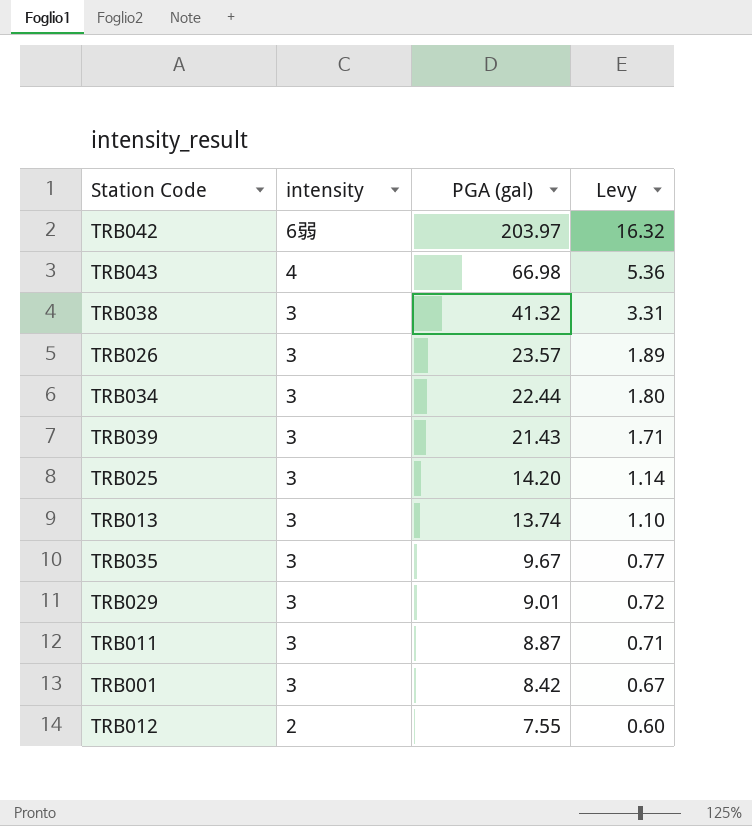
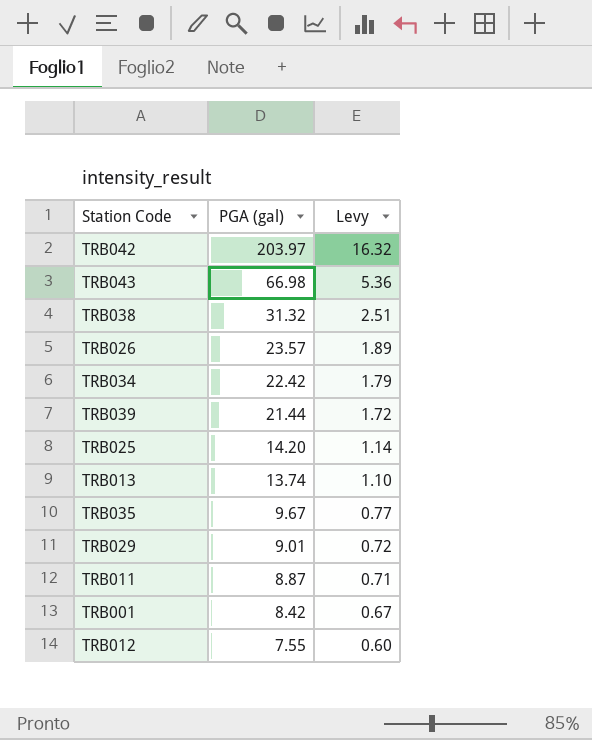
column intensity | position: 2 -> none
TRB038 | PGA (gal): 41.32 -> 31.32
TRB038 | Levy: 3.31 -> 2.51
TRB034 | PGA (gal): 22.44 -> 22.42
TRB034 | Levy: 1.80 -> 1.79
TRB039 | PGA (gal): 21.43 -> 21.44
TRB039 | Levy: 1.71 -> 1.72

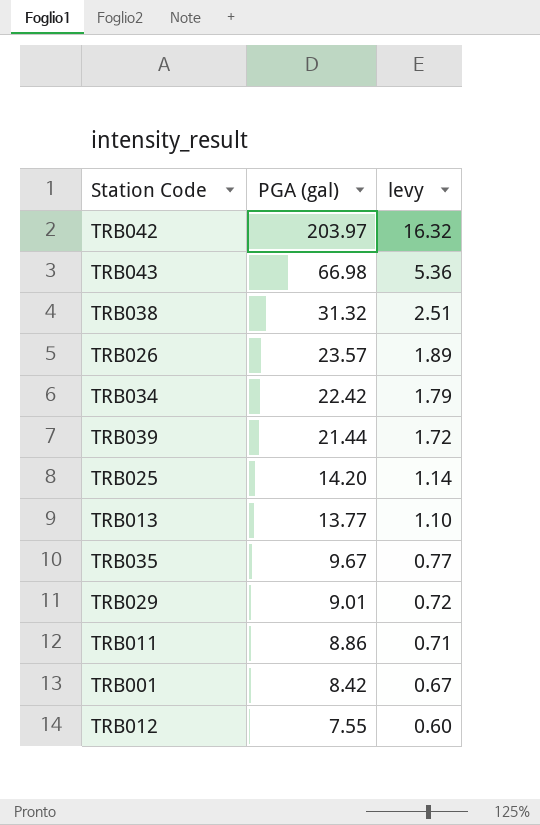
column name: Levy -> levy
TRB013 | PGA (gal): 13.74 -> 13.77
TRB011 | PGA (gal): 8.87 -> 8.86

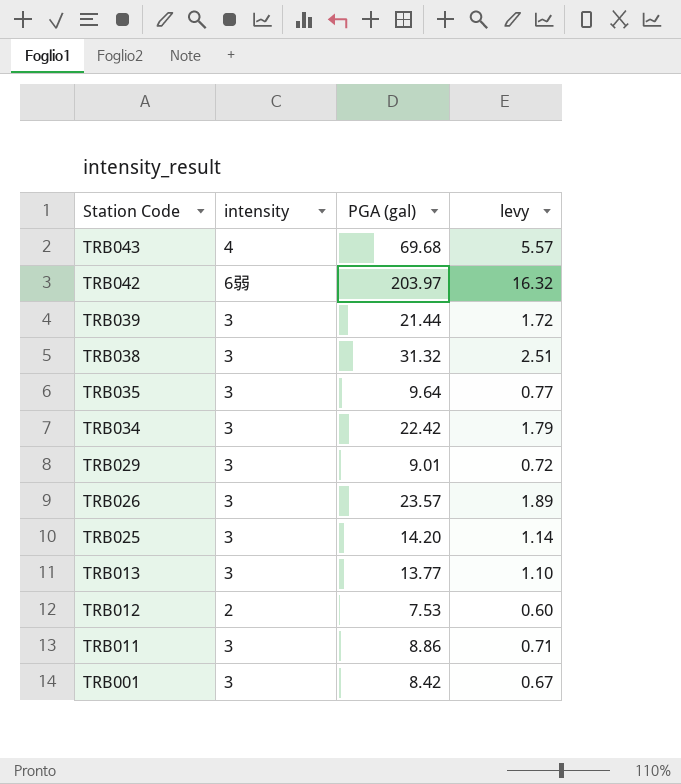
row order: PGA (gal) descending -> Station Code descending
column intensity | position: none -> 2
TRB043 | PGA (gal): 66.98 -> 69.68
TRB043 | levy: 5.36 -> 5.57
TRB035 | PGA (gal): 9.67 -> 9.64
TRB012 | PGA (gal): 7.55 -> 7.53

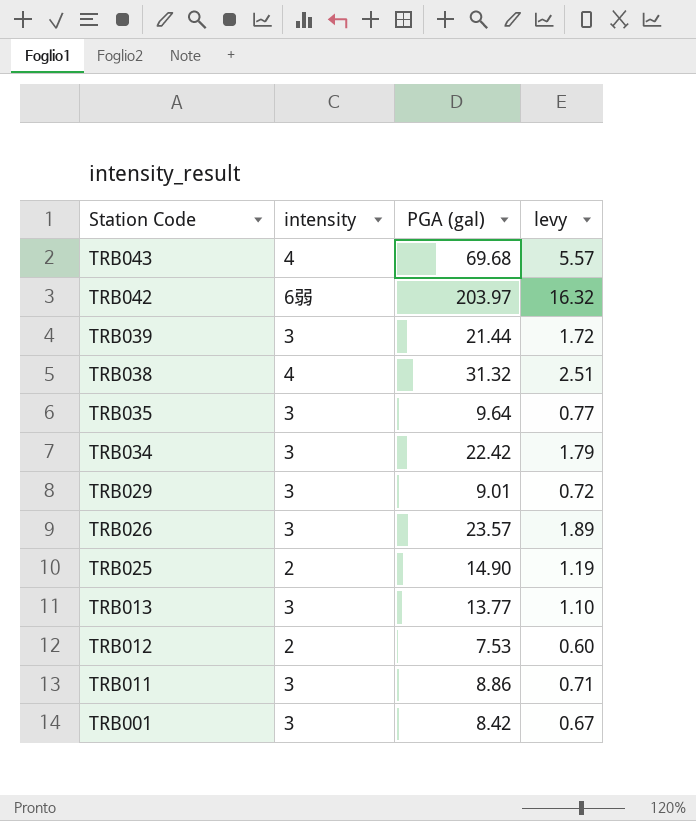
TRB038 | intensity: 3 -> 4
TRB025 | intensity: 3 -> 2
TRB025 | PGA (gal): 14.20 -> 14.90
TRB025 | levy: 1.14 -> 1.19

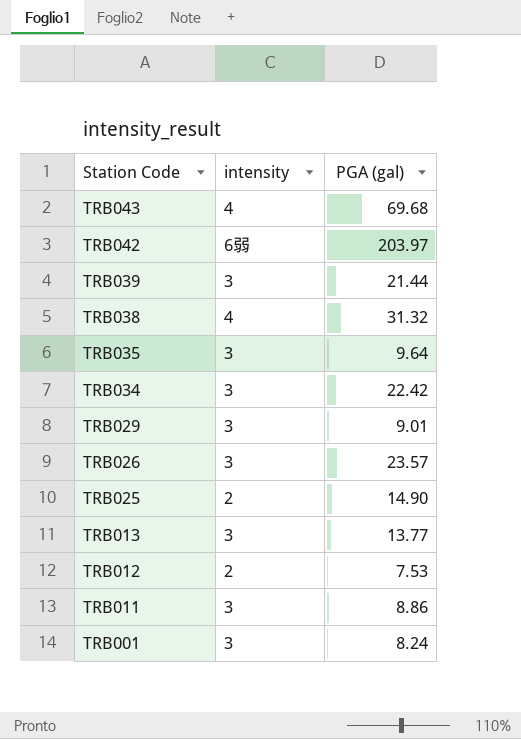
column levy | formula: [PGA (gal)] * 0.08 -> none
TRB001 | PGA (gal): 8.42 -> 8.24

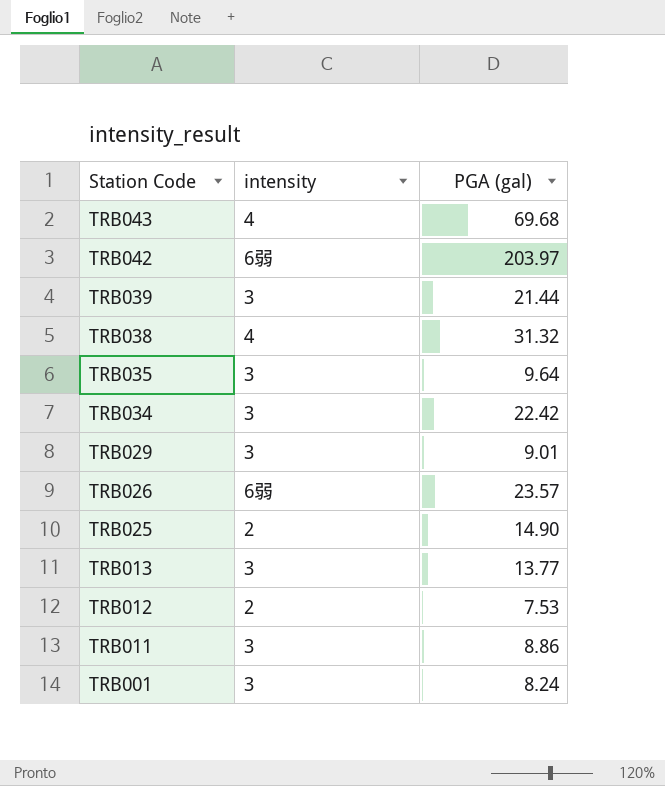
TRB026 | intensity: 3 -> 6弱

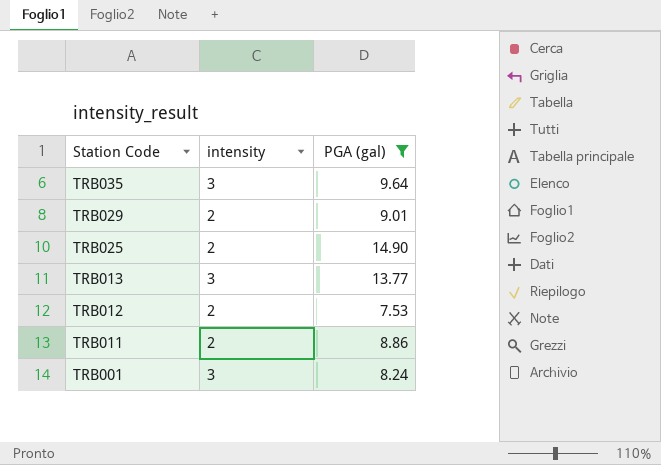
filter: none -> PGA (gal) <= 14.90
TRB029 | intensity: 3 -> 2
TRB011 | intensity: 3 -> 2

